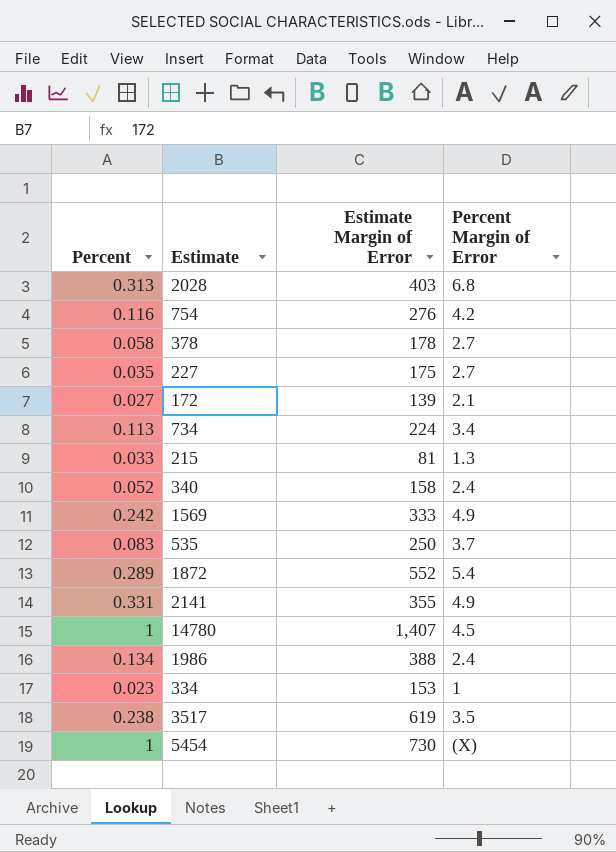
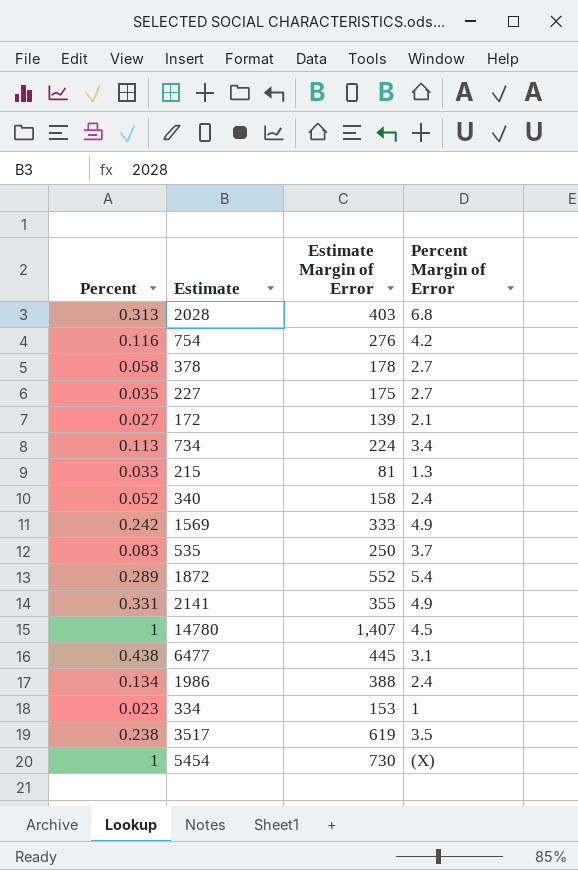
row 6477: none -> 0.438 | 445 | 3.1

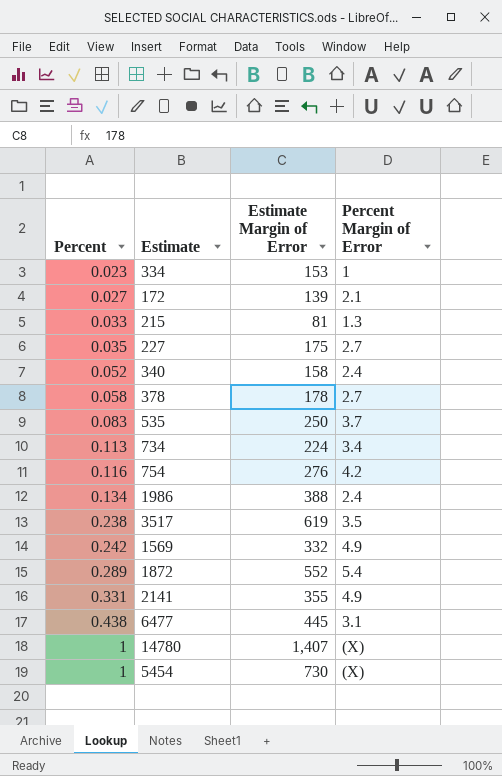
row order: none -> Percent ascending
row 2028: 0.313 | 403 | 6.8 -> none
1569 | Estimate Margin of Error: 333 -> 332
14780 | Percent Margin of Error: 4.5 -> (X)

